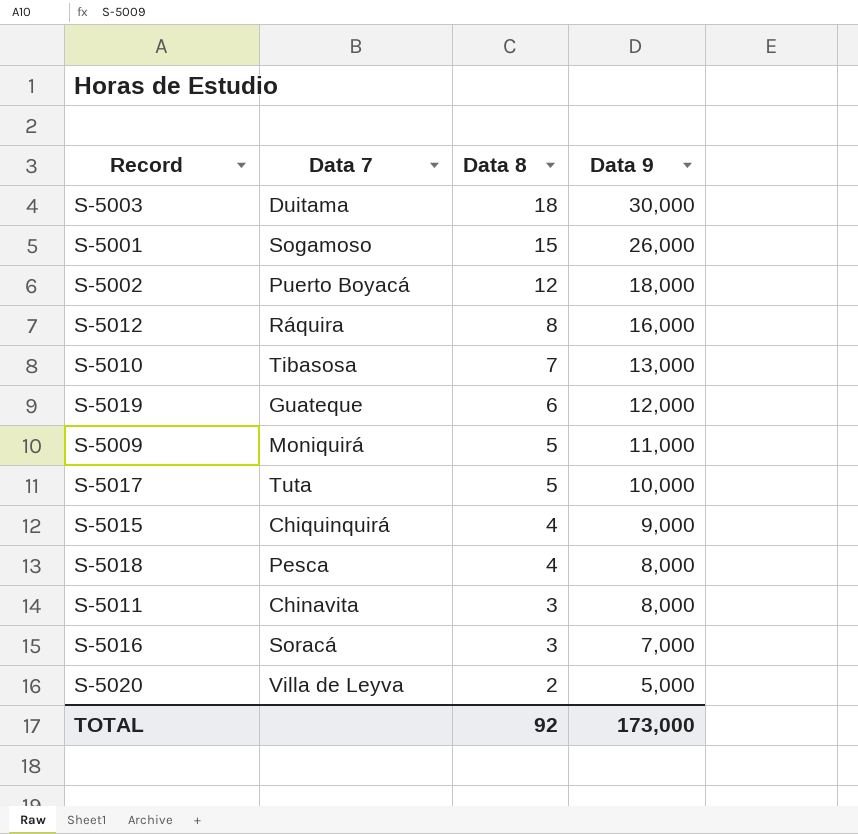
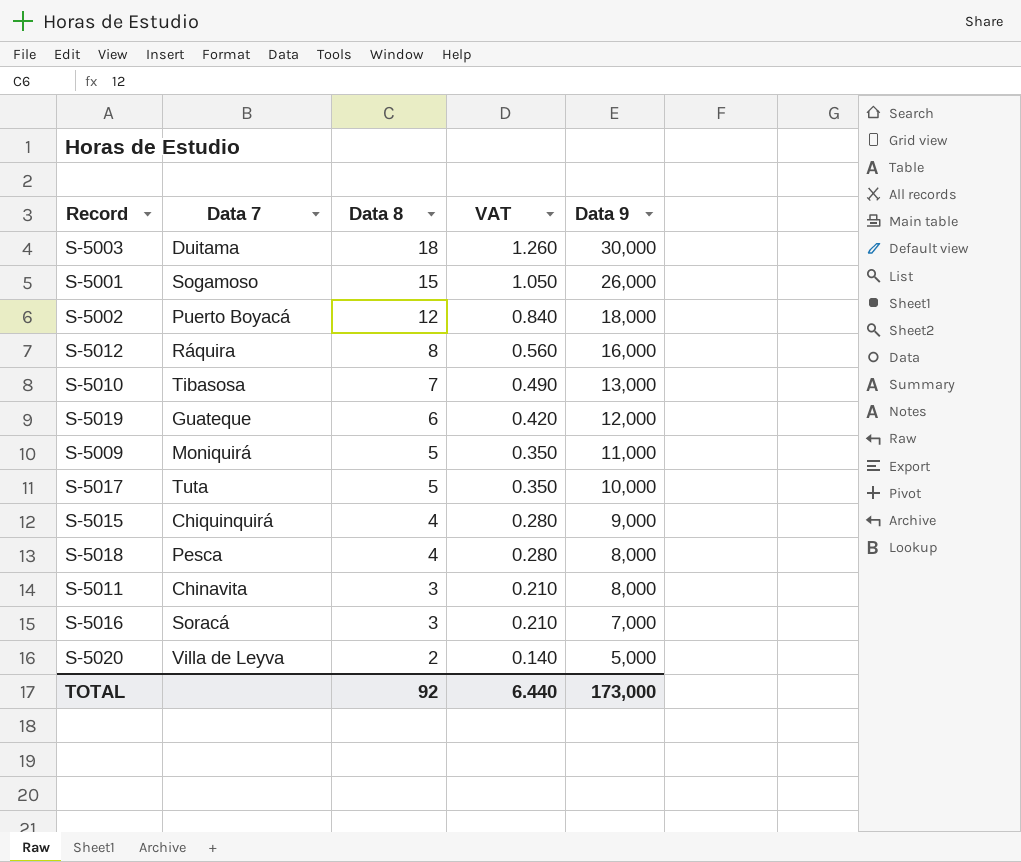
column VAT | formula: none -> [Data 8] * 0.07

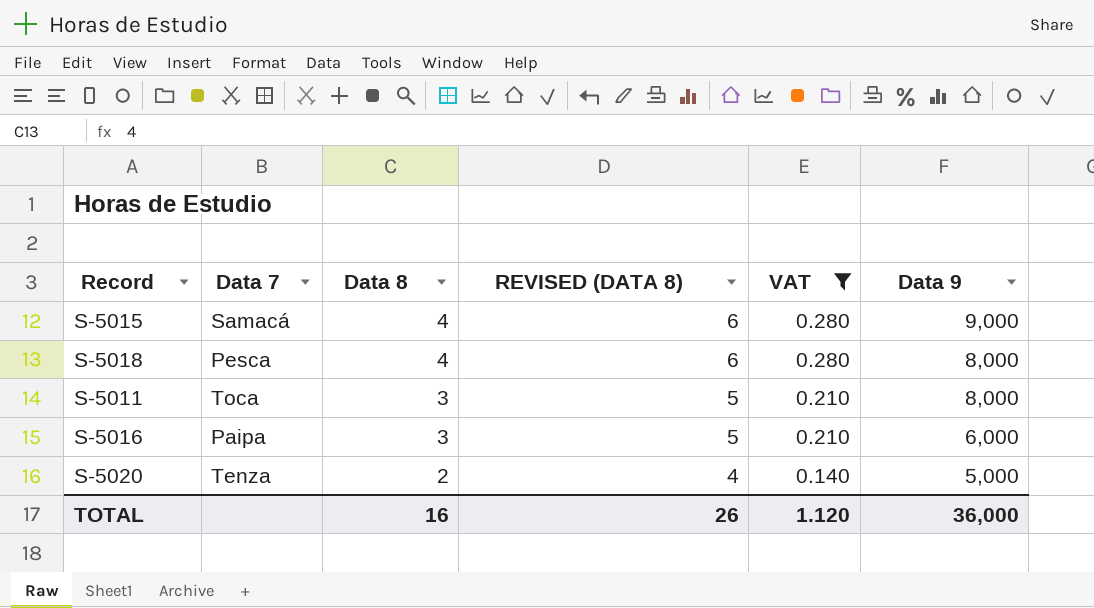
filter: none -> VAT <= 0.280
column REVISED (DATA 8) | formula: none -> [Data 8] + 2
S-5015 | Data 7: Chiquinquirá -> Samacá
S-5011 | Data 7: Chinavita -> Toca
S-5016 | Data 7: Soracá -> Paipa
S-5016 | Data 9: 7,000 -> 6,000
S-5020 | Data 7: Villa de Leyva -> Tenza
TOTAL | Data 8: 92 -> 16
TOTAL | VAT: 6.440 -> 1.120
TOTAL | Data 9: 173,000 -> 36,000

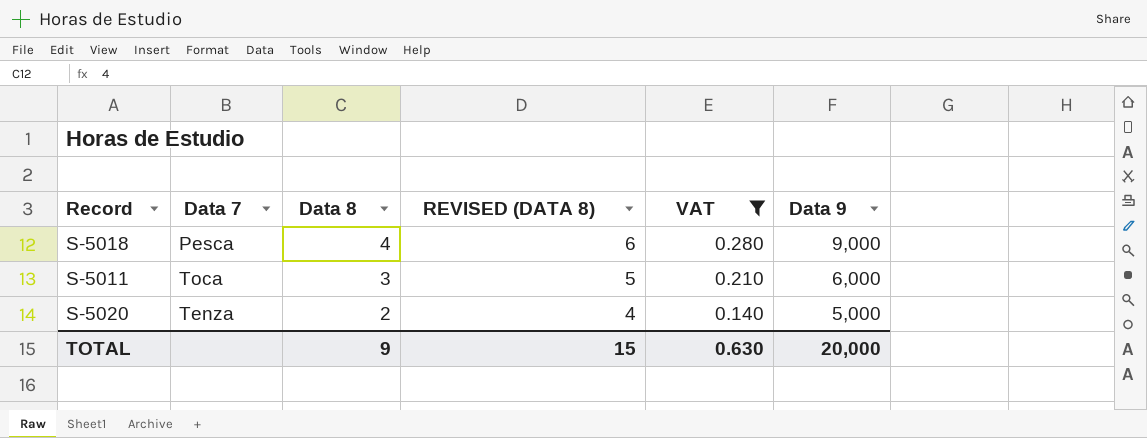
row S-5015: Samacá | 4 | 6 | 0.280 | 9,000 -> none
row S-5016: Paipa | 3 | 5 | 0.210 | 6,000 -> none
S-5018 | Data 9: 8,000 -> 9,000
S-5011 | Data 9: 8,000 -> 6,000
TOTAL | Data 8: 16 -> 9
TOTAL | REVISED (DATA 8): 26 -> 15
TOTAL | VAT: 1.120 -> 0.630
TOTAL | Data 9: 36,000 -> 20,000

